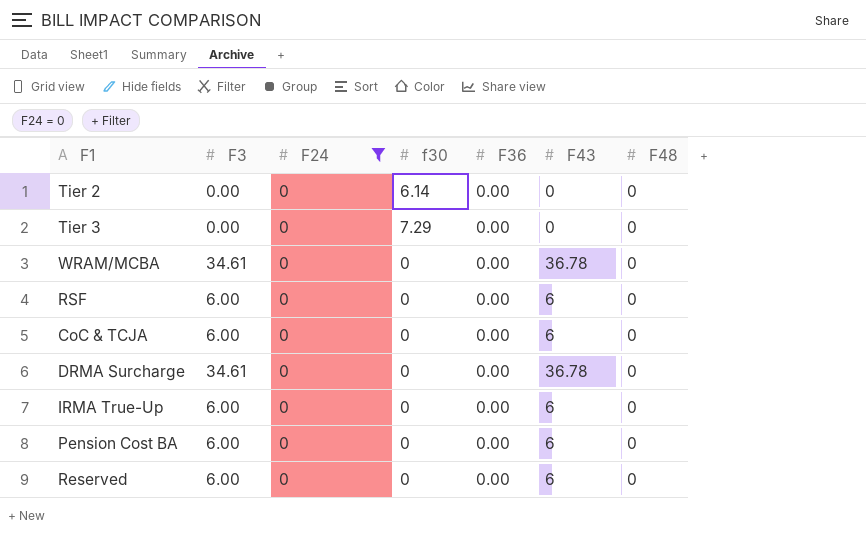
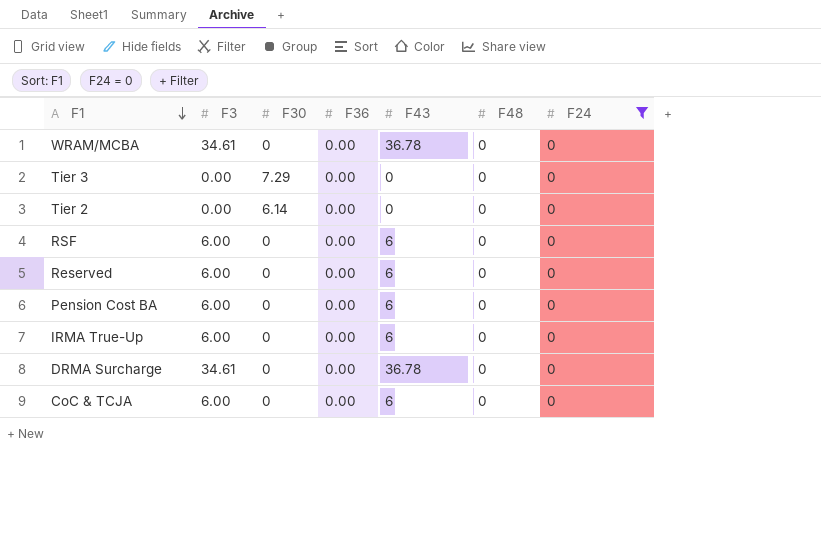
row order: none -> F1 descending
column name: f30 -> F30
column F24 | position: 3 -> 7

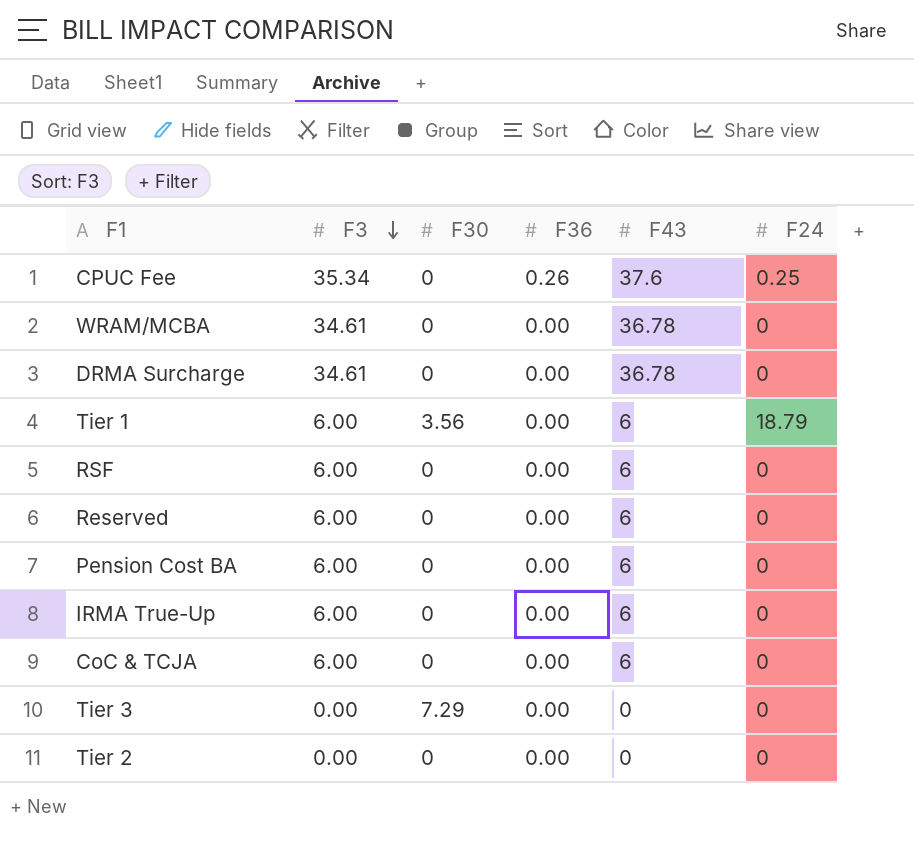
filter: F24 = 0 -> none
row order: F1 descending -> F3 descending
column F48 | position: 6 -> none
Tier 2 | F30: 6.14 -> 0

